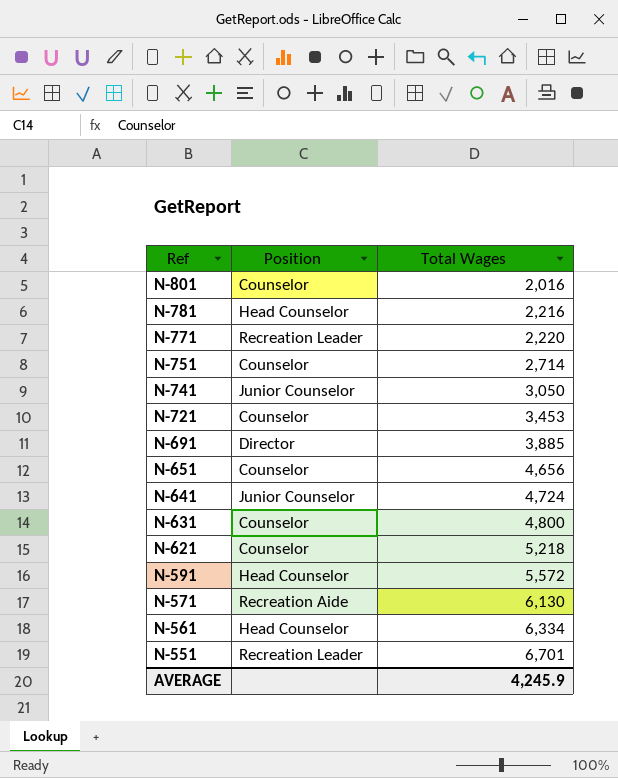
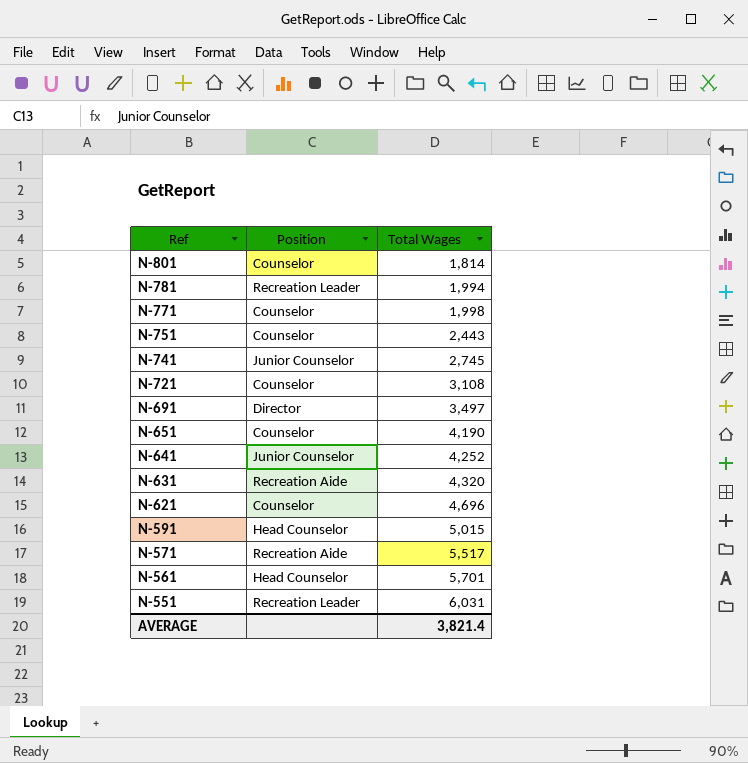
N-801 | Total Wages: 2,016 -> 1,814
N-781 | Position: Head Counselor -> Recreation Leader
N-781 | Total Wages: 2,216 -> 1,994
N-771 | Position: Recreation Leader -> Counselor
N-771 | Total Wages: 2,220 -> 1,998
N-751 | Total Wages: 2,714 -> 2,443
N-741 | Total Wages: 3,050 -> 2,745
N-721 | Total Wages: 3,453 -> 3,108
N-691 | Total Wages: 3,885 -> 3,497
N-651 | Total Wages: 4,656 -> 4,190
N-641 | Total Wages: 4,724 -> 4,252
N-631 | Position: Counselor -> Recreation Aide
N-631 | Total Wages: 4,800 -> 4,320
N-621 | Total Wages: 5,218 -> 4,696
N-591 | Total Wages: 5,572 -> 5,015
N-571 | Total Wages: 6,130 -> 5,517
N-561 | Total Wages: 6,334 -> 5,701
N-551 | Total Wages: 6,701 -> 6,031
AVERAGE | Total Wages: 4,245.9 -> 3,821.4

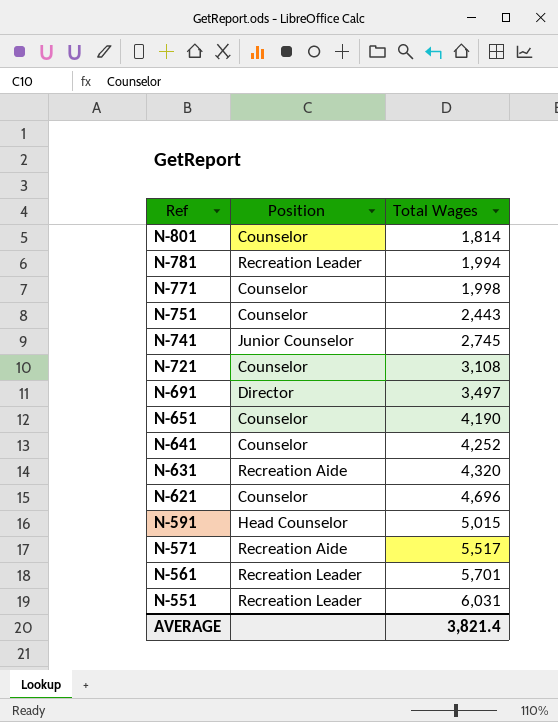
N-641 | Position: Junior Counselor -> Counselor
N-561 | Position: Head Counselor -> Recreation Leader

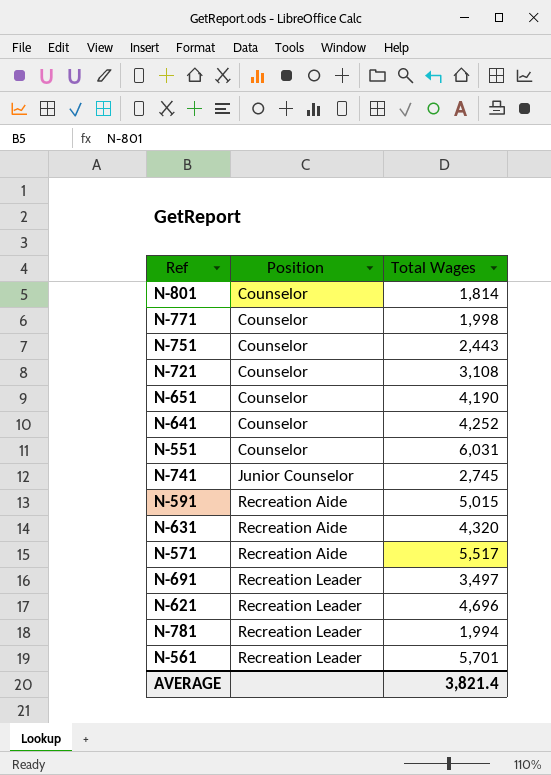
row order: Ref descending -> Position ascending
N-551 | Position: Recreation Leader -> Counselor
N-591 | Position: Head Counselor -> Recreation Aide
N-691 | Position: Director -> Recreation Leader
N-621 | Position: Counselor -> Recreation Leader

